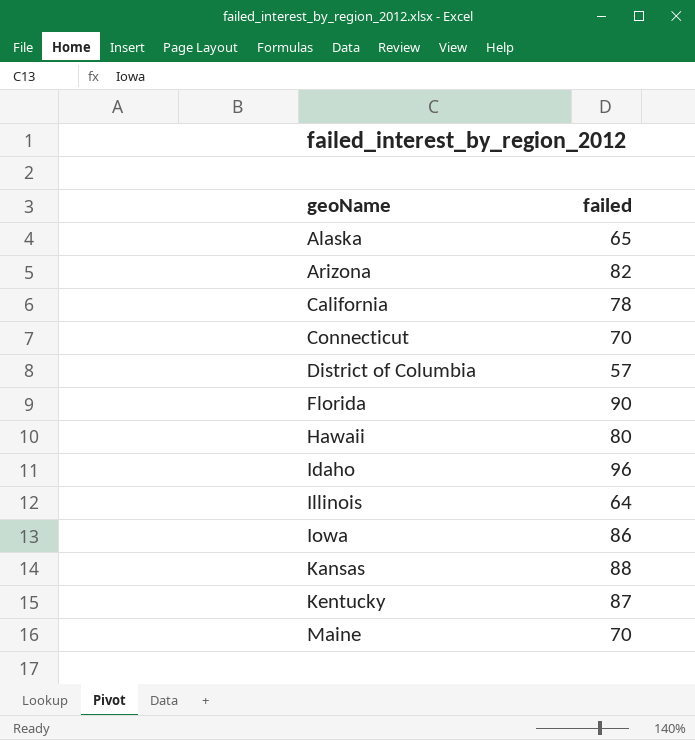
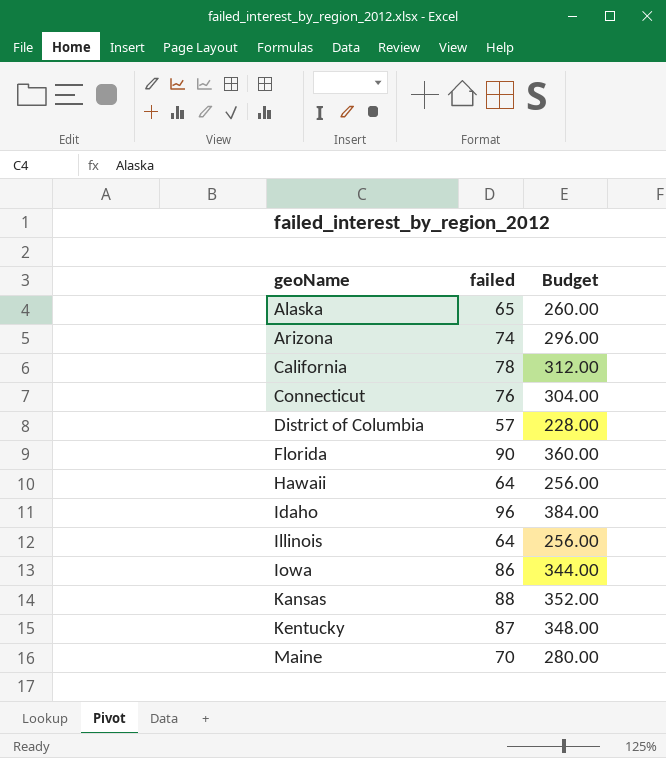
column Budget | formula: none -> [failed] * 4
Arizona | failed: 82 -> 74
Connecticut | failed: 70 -> 76
Hawaii | failed: 80 -> 64

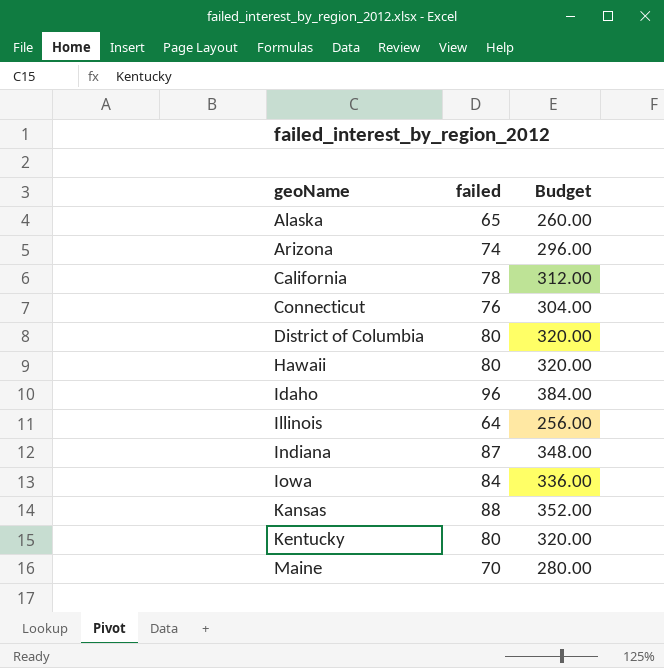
row Florida: 90 | 360.00 -> none
District of Columbia | failed: 57 -> 80
District of Columbia | Budget: 228.00 -> 320.00
Hawaii | failed: 64 -> 80
Hawaii | Budget: 256.00 -> 320.00
row Indiana: none -> 87 | 348.00
Iowa | failed: 86 -> 84
Iowa | Budget: 344.00 -> 336.00
Kentucky | failed: 87 -> 80
Kentucky | Budget: 348.00 -> 320.00

